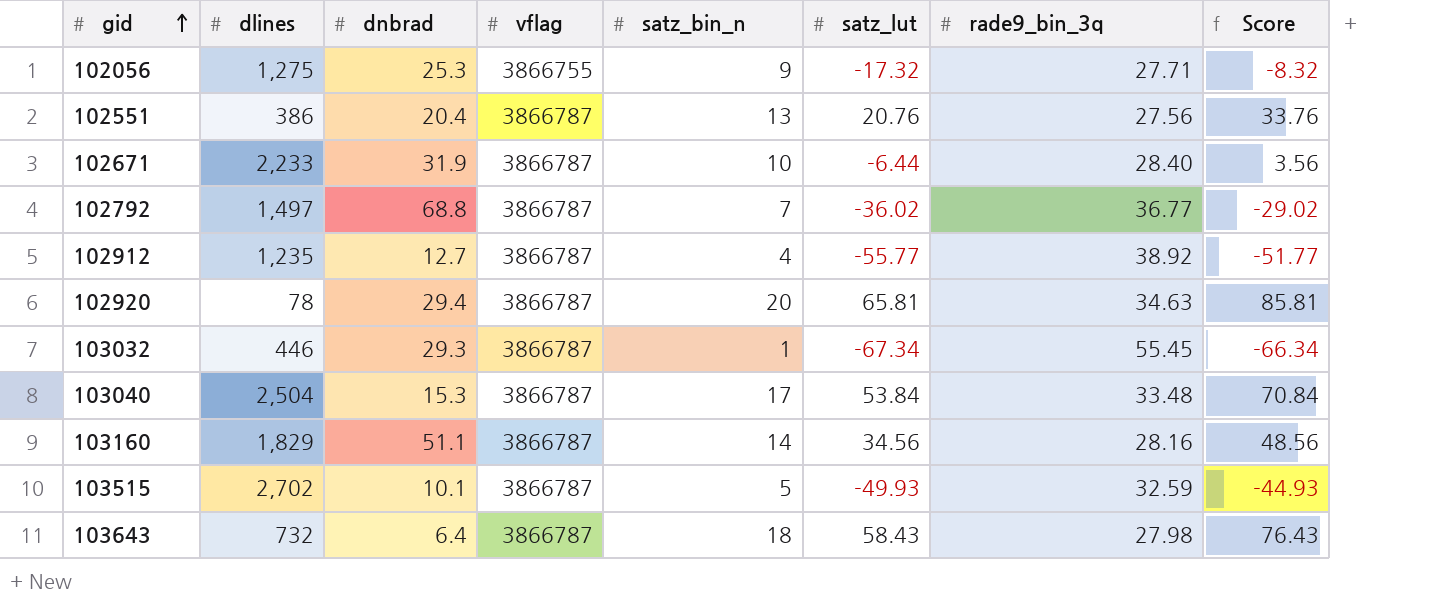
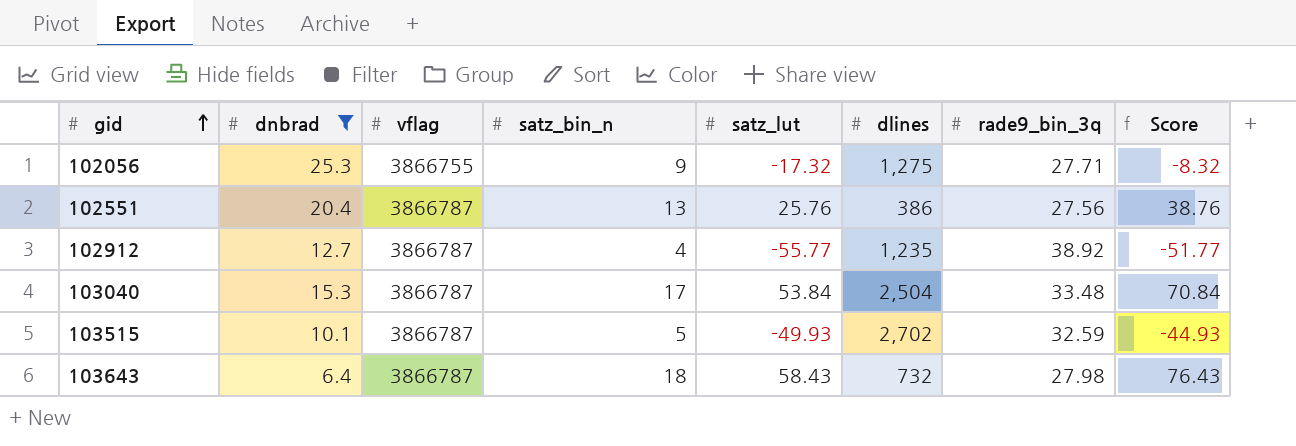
filter: none -> dnbrad <= 25.3
column dlines | position: 2 -> 6
102551 | satz_lut: 20.76 -> 25.76
102551 | Score: 33.76 -> 38.76

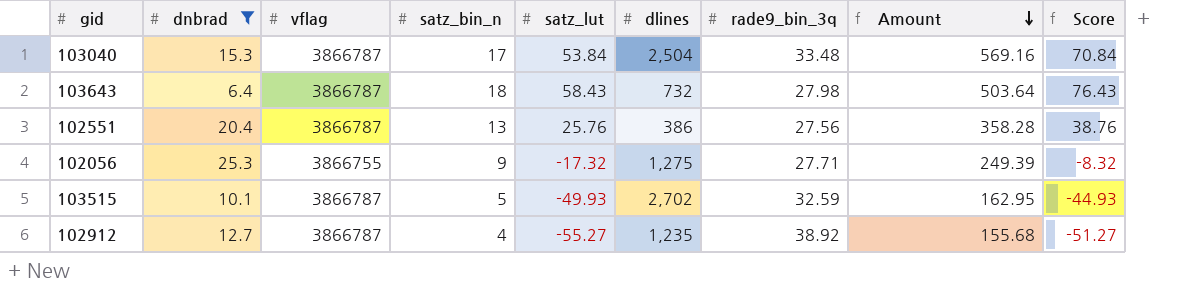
row order: gid ascending -> Amount descending
column Amount | formula: none -> [satz_bin_n] * [rade9_bin_3q]
102912 | satz_lut: -55.77 -> -55.27
102912 | Score: -51.77 -> -51.27

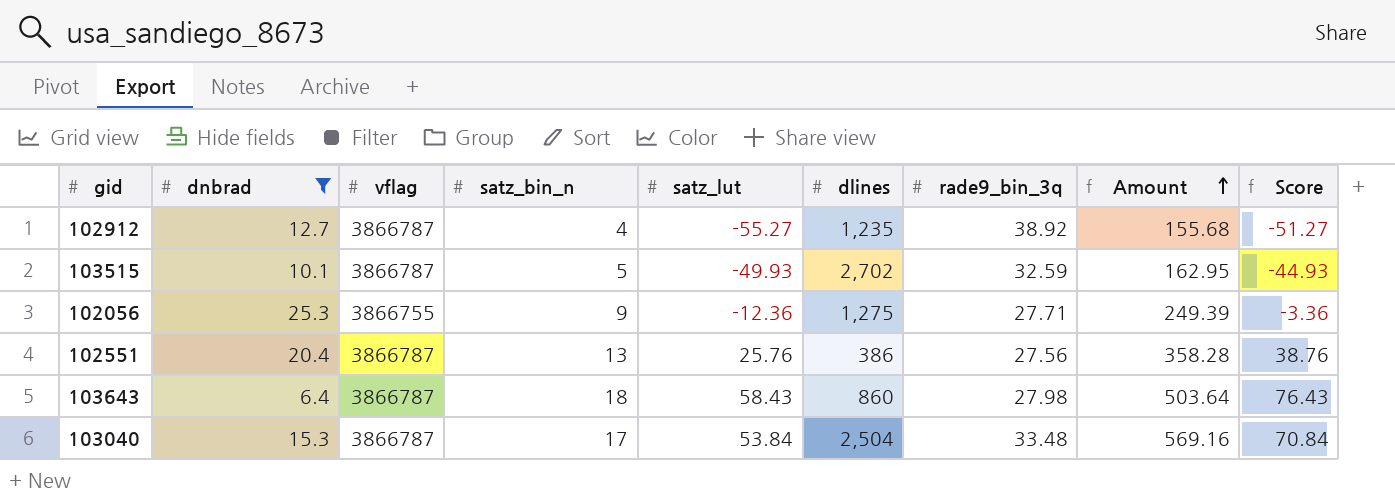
row order: Amount descending -> Amount ascending
102056 | satz_lut: -17.32 -> -12.36
102056 | Score: -8.32 -> -3.36
103643 | dlines: 732 -> 860

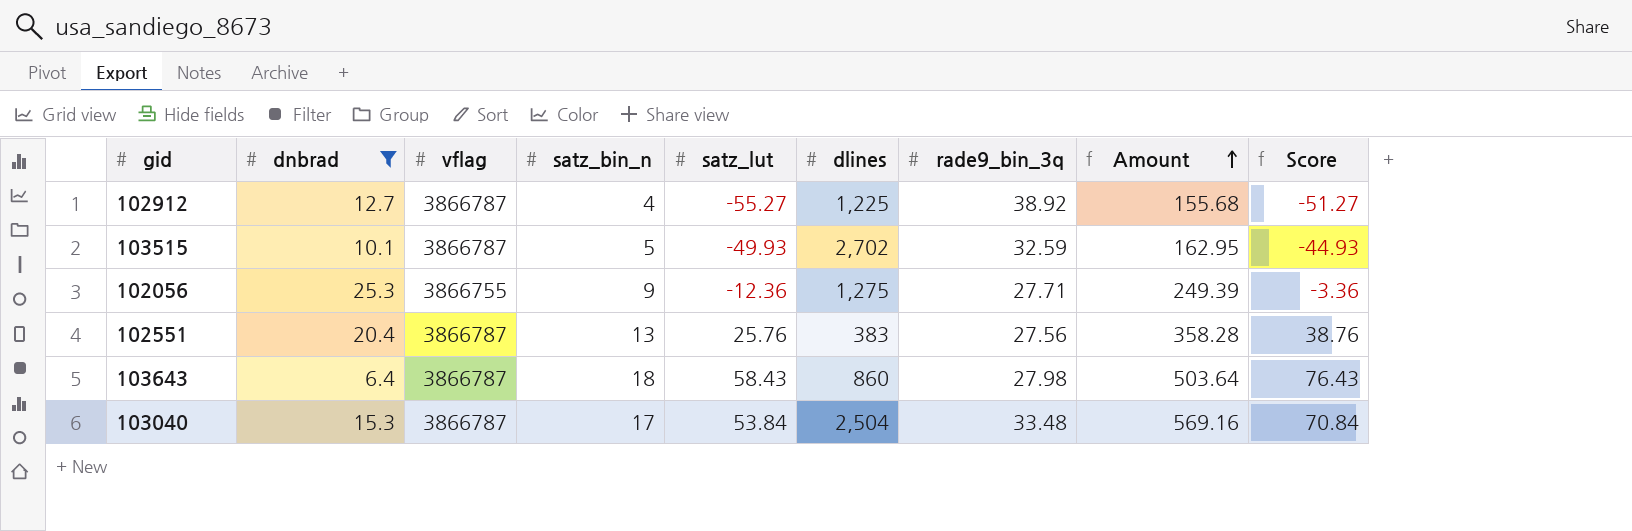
102912 | dlines: 1,235 -> 1,225
102551 | dlines: 386 -> 383

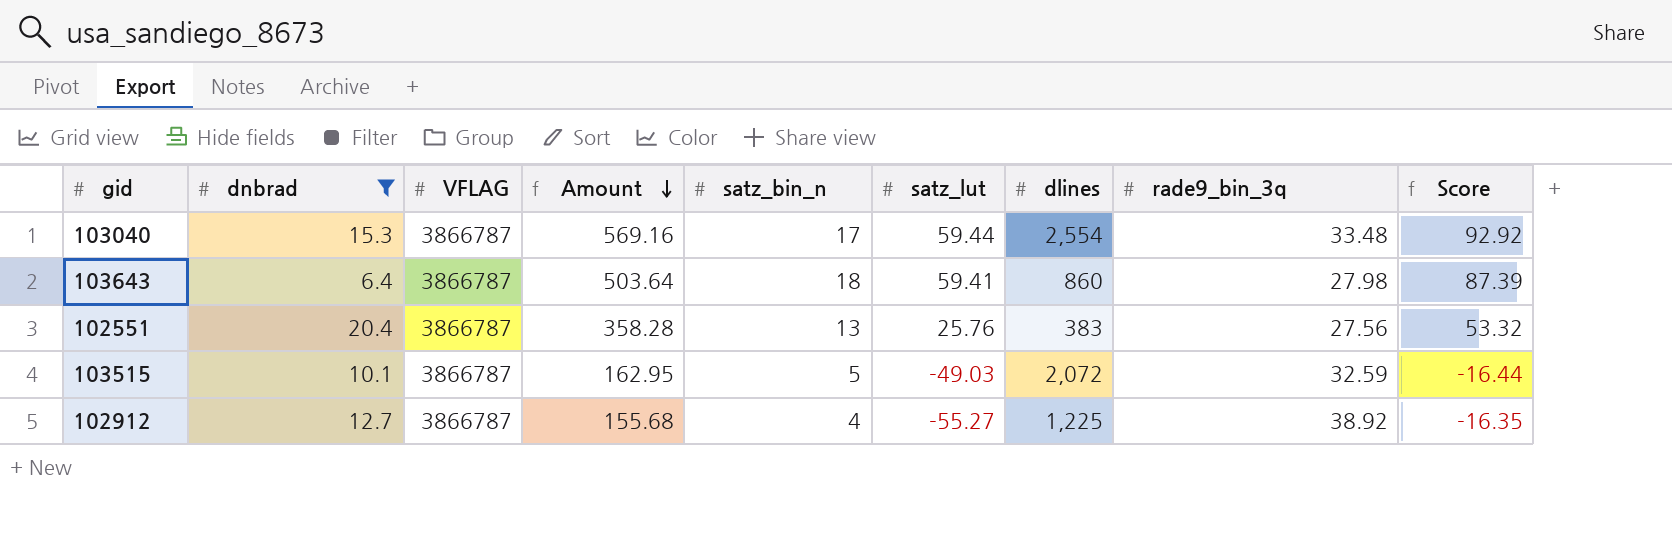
row order: Amount ascending -> Amount descending
column name: vflag -> VFLAG
column Amount | position: 8 -> 4
column Score | formula: [satz_bin_n] + [satz_lut] -> [satz_lut] + [rade9_bin_3q]
row 102056: 25.3 | 3866755 | 9 | -12.36 | 1,275 | 27.71 | 249.39 | -3.36 -> none
103040 | satz_lut: 53.84 -> 59.44
103040 | dlines: 2,504 -> 2,554
103643 | satz_lut: 58.43 -> 59.41
103515 | satz_lut: -49.93 -> -49.03
103515 | dlines: 2,702 -> 2,072

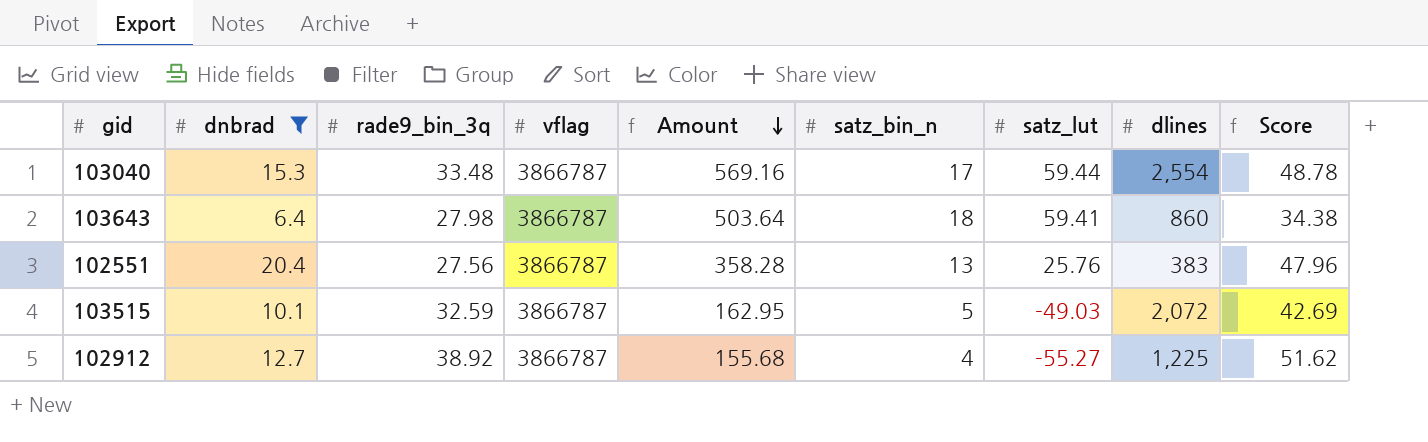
column rade9_bin_3q | position: 8 -> 3
column name: VFLAG -> vflag
column Score | formula: [satz_lut] + [rade9_bin_3q] -> [dnbrad] + [rade9_bin_3q]

